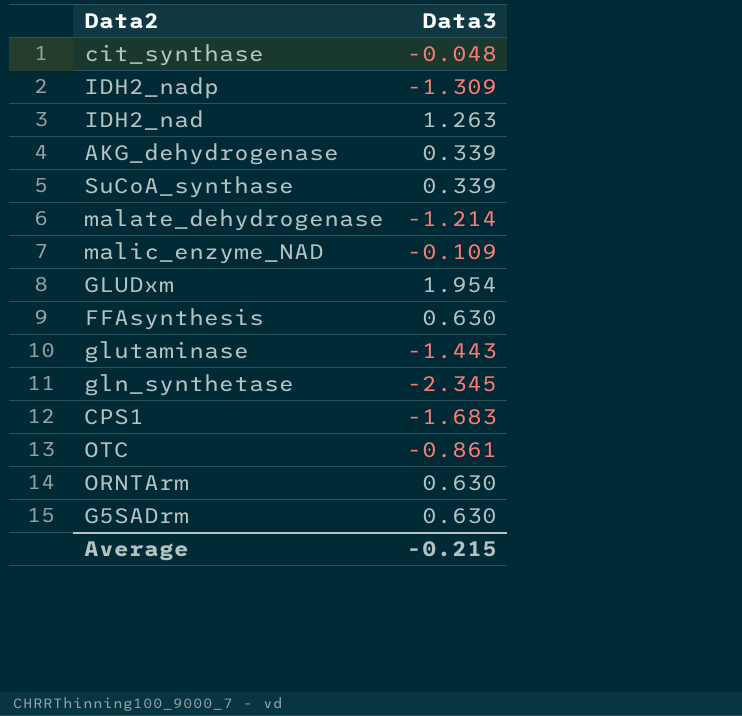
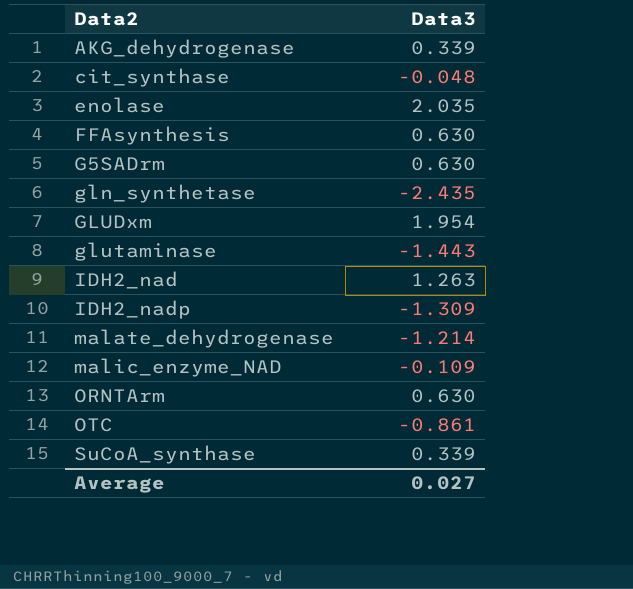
row order: none -> Data2 ascending
row CPS1: -1.683 -> none
row enolase: none -> 2.035
gln_synthetase | Data3: -2.345 -> -2.435
Average | Data3: -0.215 -> 0.027

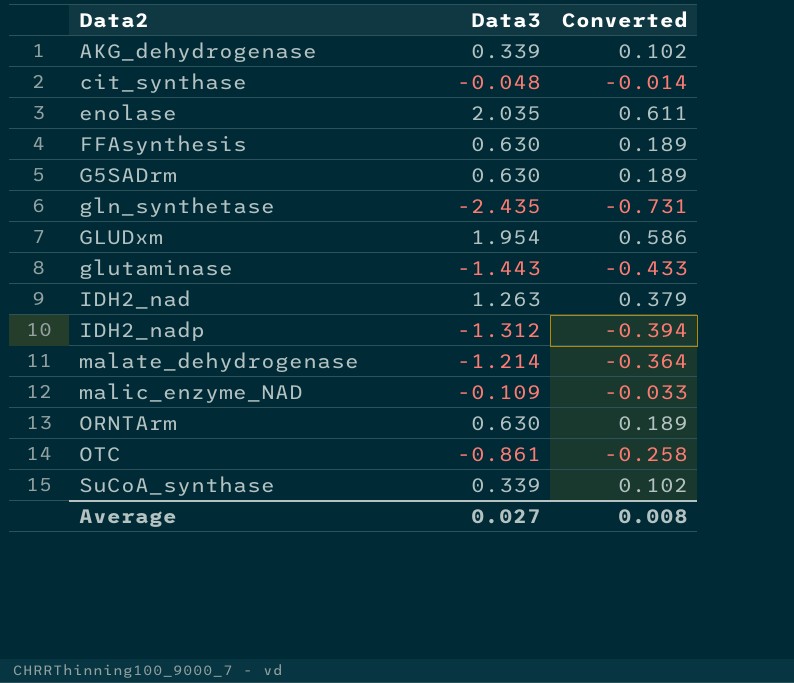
column Converted | formula: none -> [Data3] * 0.3
IDH2_nadp | Data3: -1.309 -> -1.312

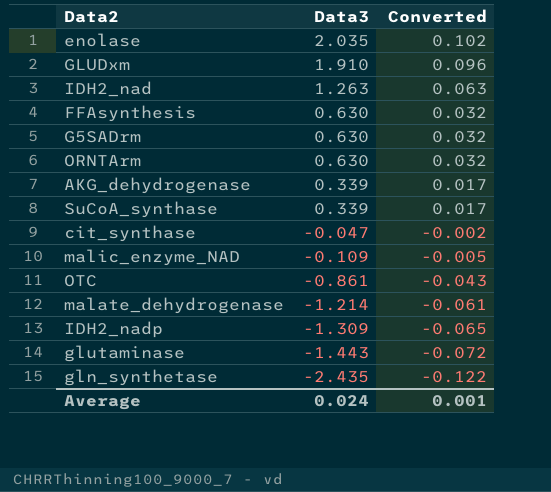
row order: Data2 ascending -> Data3 descending
column Converted | formula: [Data3] * 0.3 -> [Data3] * 0.05
GLUDxm | Data3: 1.954 -> 1.910
cit_synthase | Data3: -0.048 -> -0.047
IDH2_nadp | Data3: -1.312 -> -1.309
Average | Data3: 0.027 -> 0.024
Average | Converted: 0.008 -> 0.001

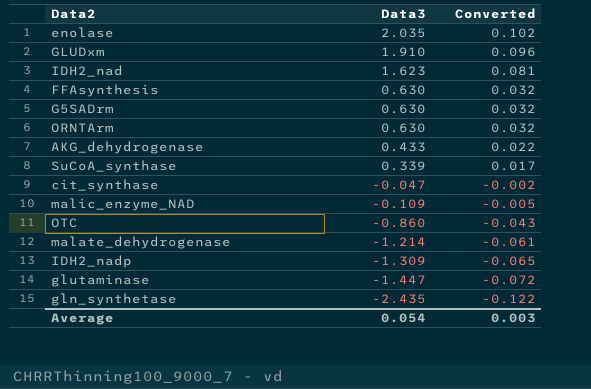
IDH2_nad | Data3: 1.263 -> 1.623
IDH2_nad | Converted: 0.063 -> 0.081
AKG_dehydrogenase | Data3: 0.339 -> 0.433
AKG_dehydrogenase | Converted: 0.017 -> 0.022
OTC | Data3: -0.861 -> -0.860
glutaminase | Data3: -1.443 -> -1.447
Average | Data3: 0.024 -> 0.054
Average | Converted: 0.001 -> 0.003

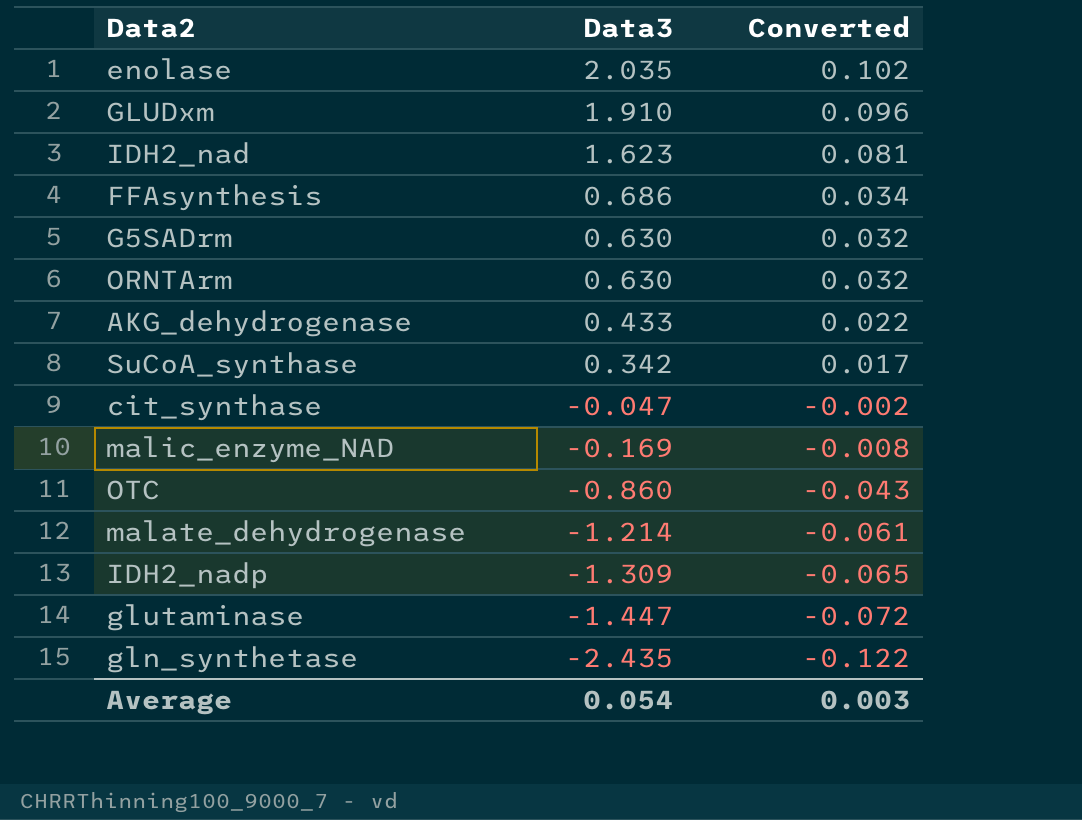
FFAsynthesis | Data3: 0.630 -> 0.686
FFAsynthesis | Converted: 0.032 -> 0.034
SuCoA_synthase | Data3: 0.339 -> 0.342
malic_enzyme_NAD | Data3: -0.109 -> -0.169
malic_enzyme_NAD | Converted: -0.005 -> -0.008

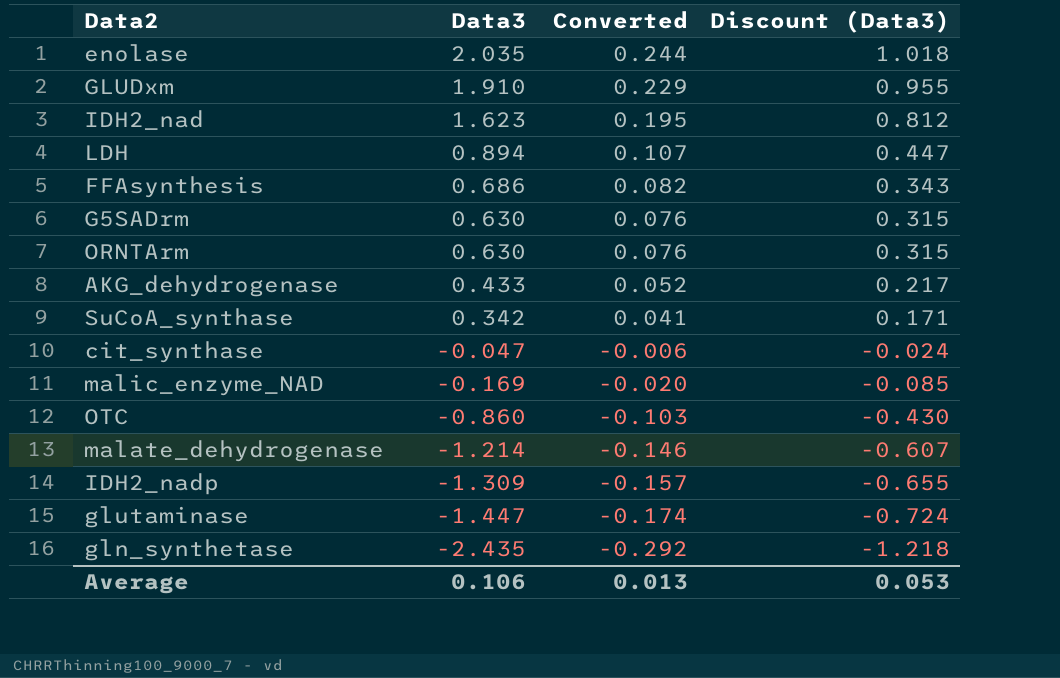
column Converted | formula: [Data3] * 0.05 -> [Data3] * 0.12
column Discount (Data3) | formula: none -> [Data3] * 0.5
row LDH: none -> 0.894 | 0.107 | 0.447
Average | Data3: 0.054 -> 0.106
Average | Converted: 0.003 -> 0.013

